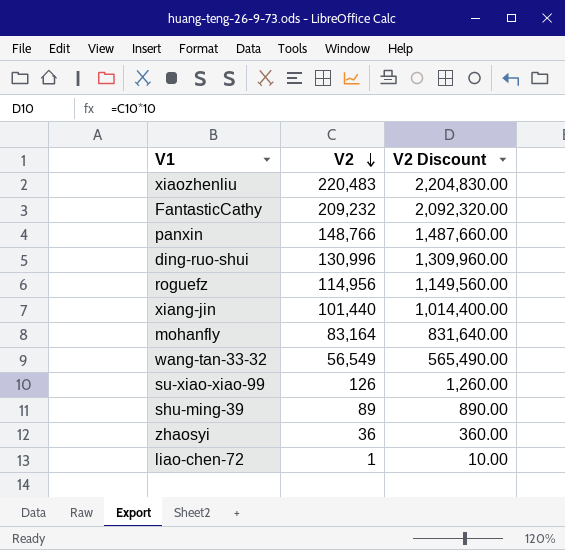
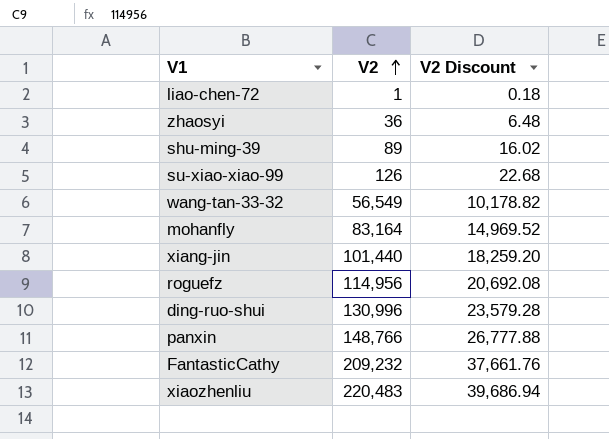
row order: V2 descending -> V2 ascending
column V2 Discount | formula: [V2] * 10 -> [V2] * 0.18

